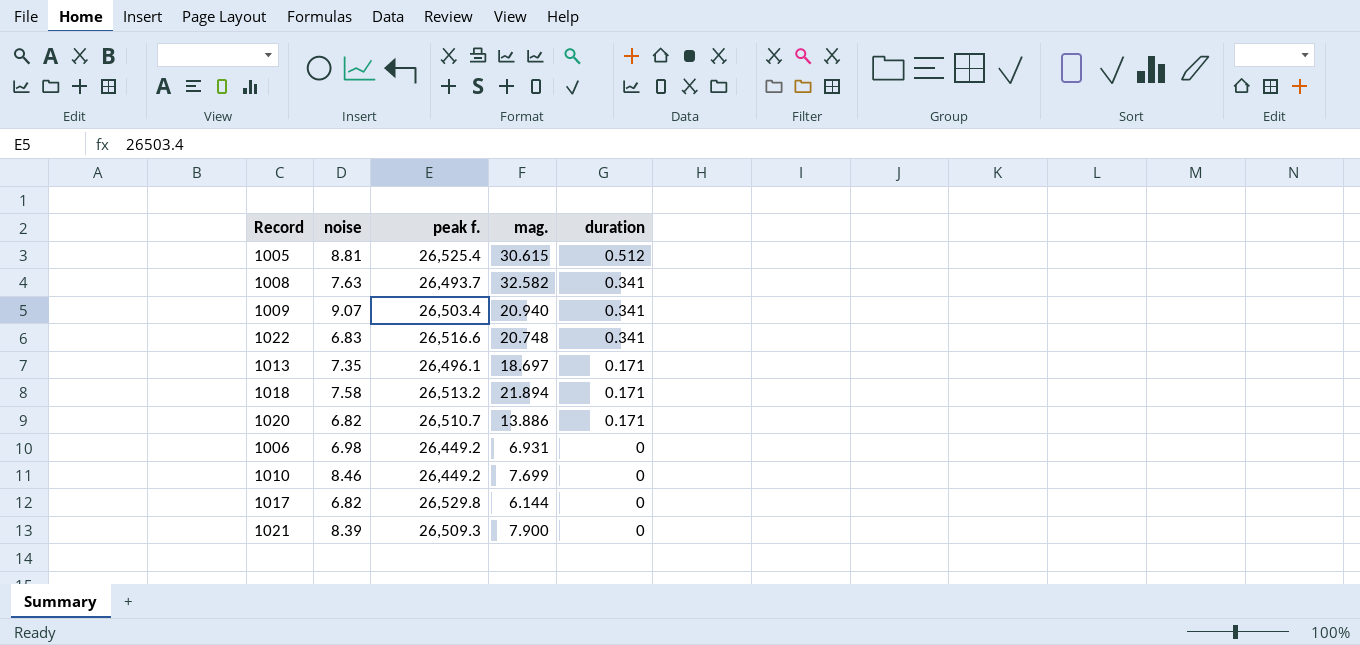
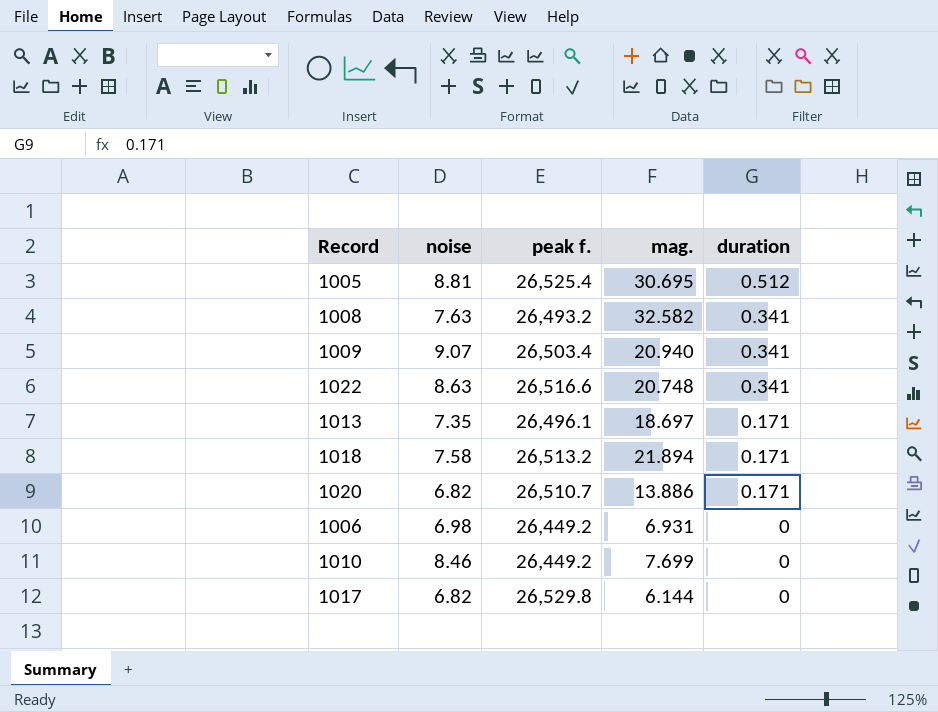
row 1021: 8.39 | 26,509.3 | 7.900 | 0 -> none
1005 | mag.: 30.615 -> 30.695
1008 | peak f.: 26,493.7 -> 26,493.2
1022 | noise: 6.83 -> 8.63

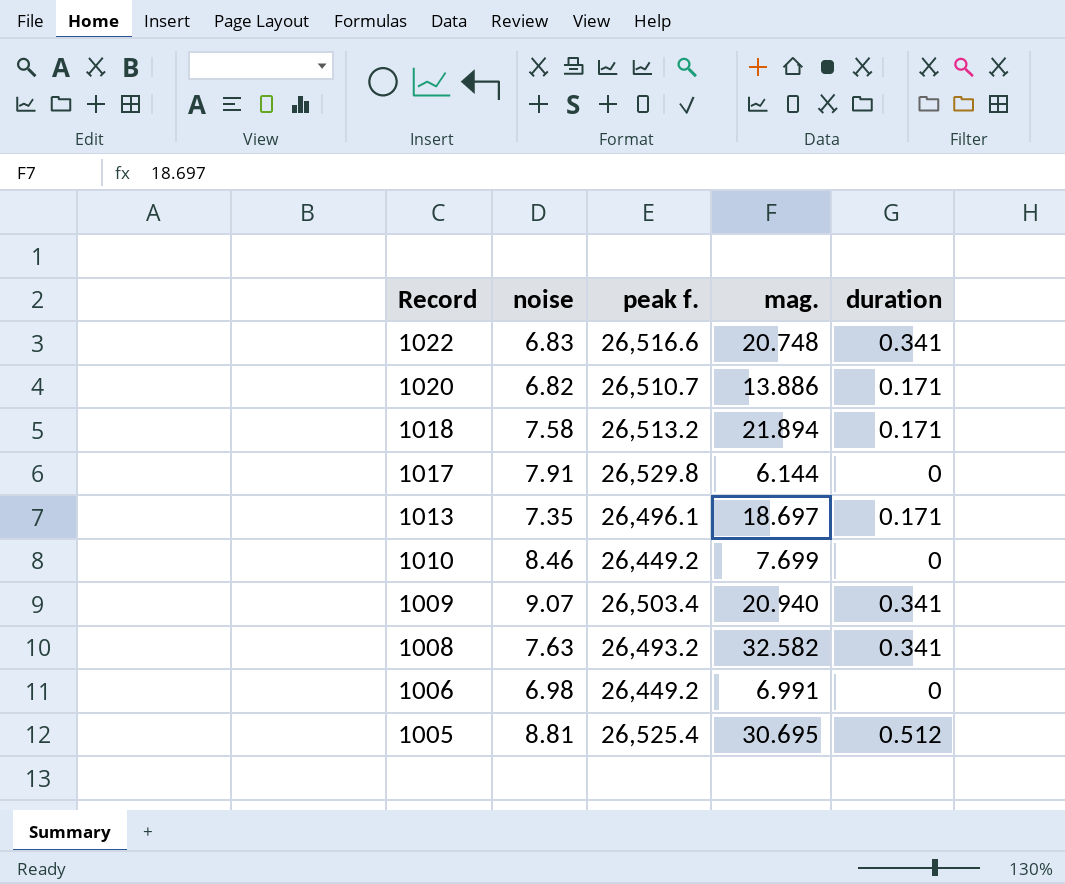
row order: duration descending -> Record descending
1022 | noise: 8.63 -> 6.83
1017 | noise: 6.82 -> 7.91
1006 | mag.: 6.931 -> 6.991

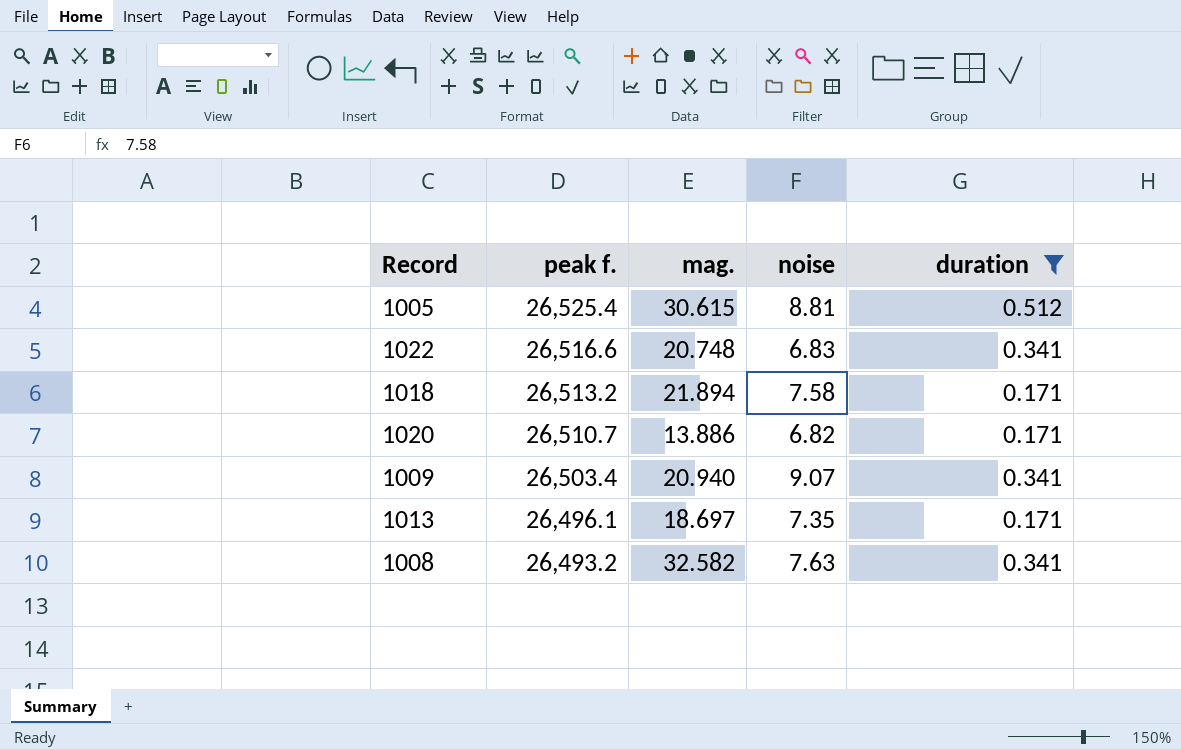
filter: none -> duration != 0
row order: Record descending -> peak f. descending
column noise | position: 2 -> 4
1005 | mag.: 30.695 -> 30.615

